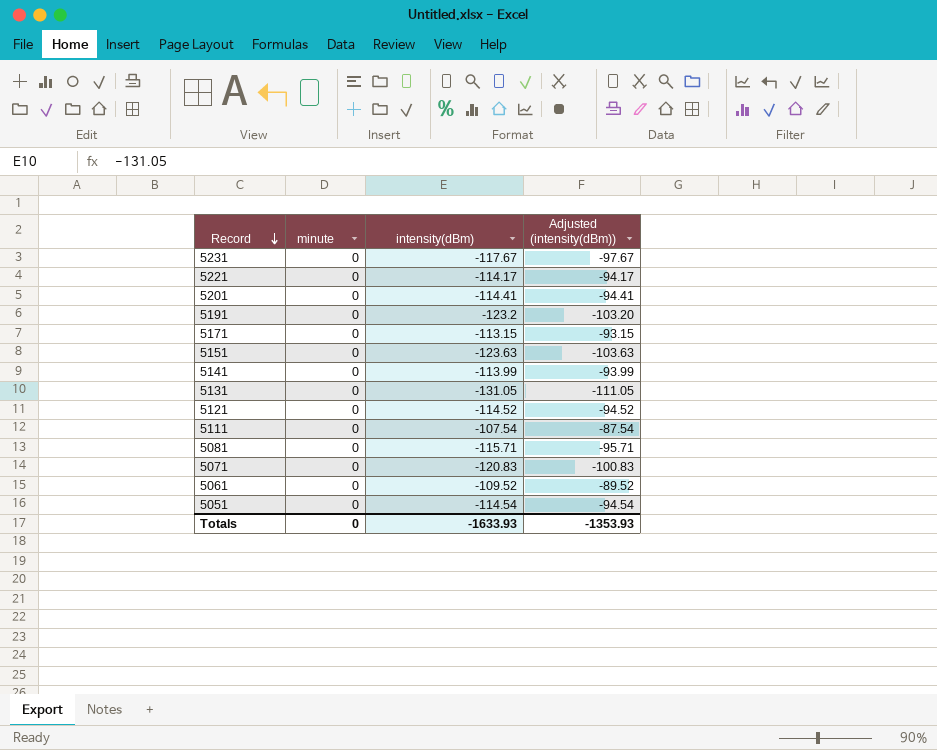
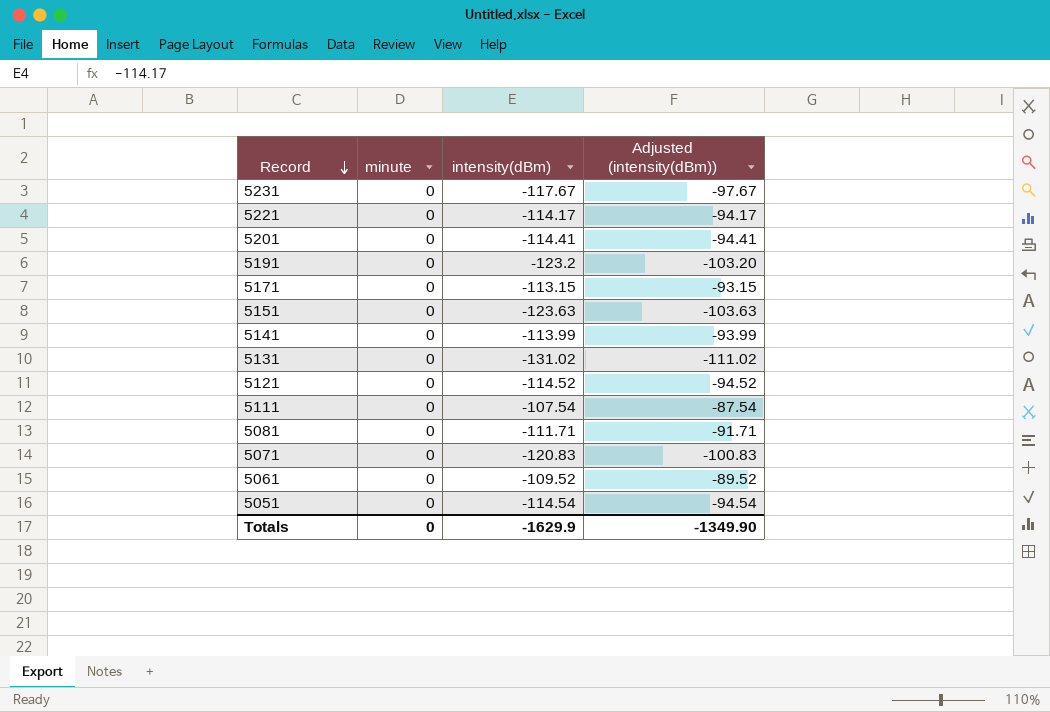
5131 | intensity(dBm): -131.05 -> -131.02
5131 | Adjusted (intensity(dBm)): -111.05 -> -111.02
5081 | intensity(dBm): -115.71 -> -111.71
5081 | Adjusted (intensity(dBm)): -95.71 -> -91.71
Totals | intensity(dBm): -1633.93 -> -1629.9
Totals | Adjusted (intensity(dBm)): -1353.93 -> -1349.90

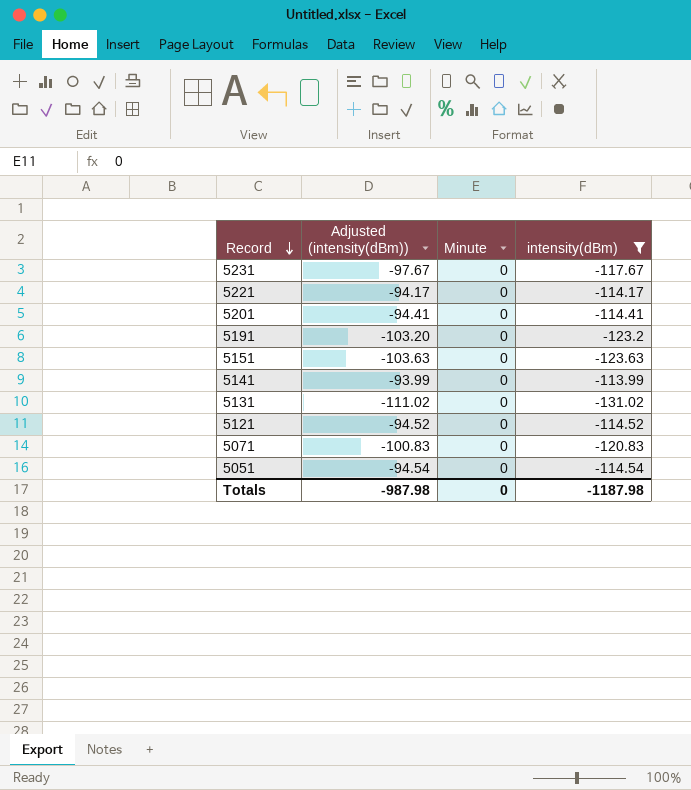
filter: none -> intensity(dBm) <= -113.99
column Adjusted (intensity(dBm)) | position: 4 -> 2
column name: minute -> Minute
Totals | Adjusted (intensity(dBm)): -1349.90 -> -987.98
Totals | intensity(dBm): -1629.9 -> -1187.98

